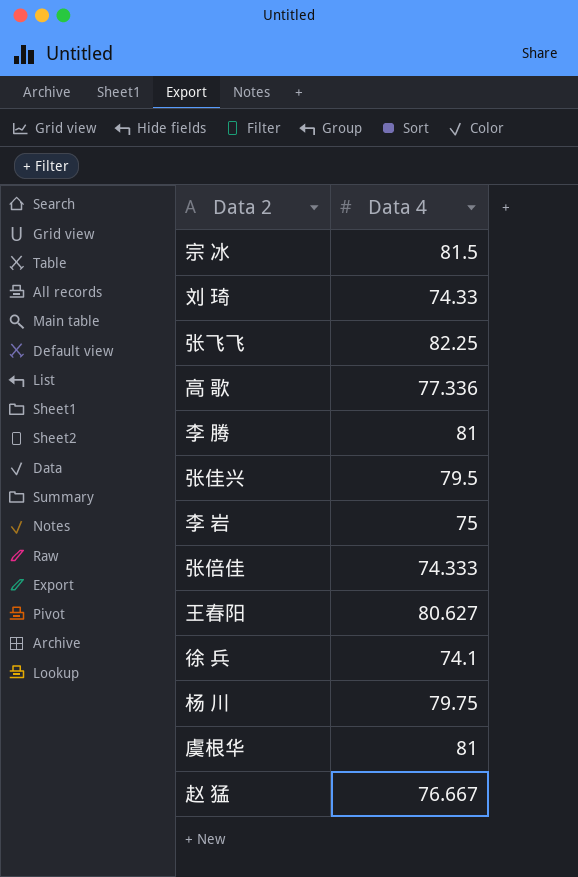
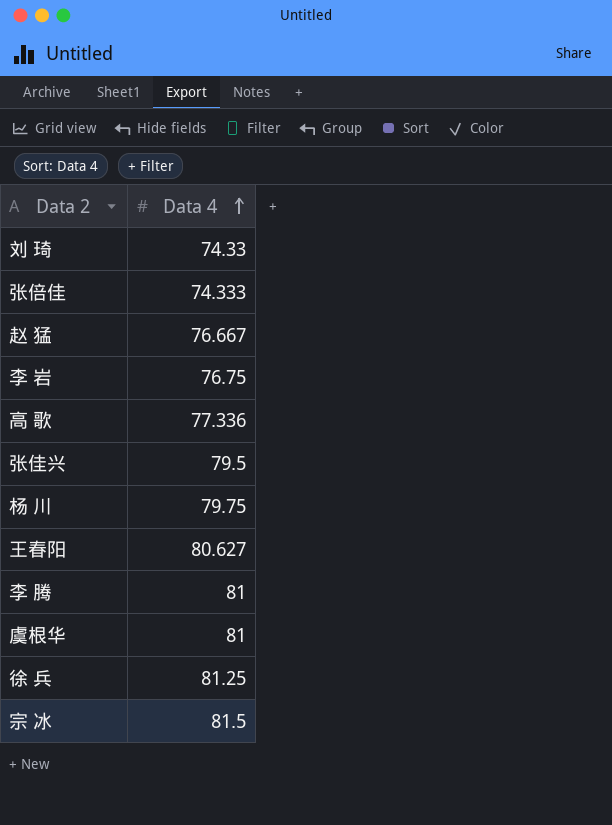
row order: none -> Data 4 ascending
row 张飞飞: 82.25 -> none
李 岩 | Data 4: 75 -> 76.75
徐 兵 | Data 4: 74.1 -> 81.25

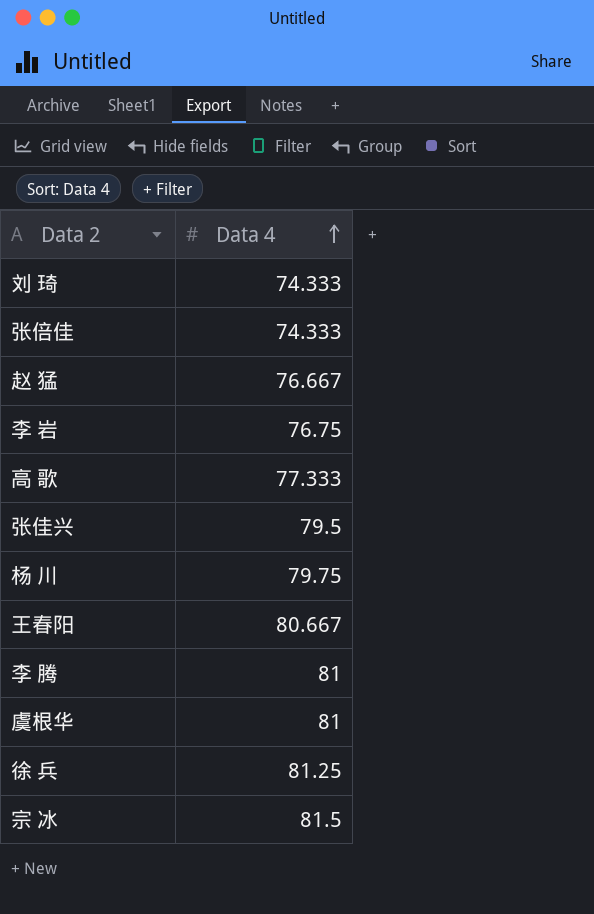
刘 琦 | Data 4: 74.33 -> 74.333
高 歌 | Data 4: 77.336 -> 77.333
王春阳 | Data 4: 80.627 -> 80.667

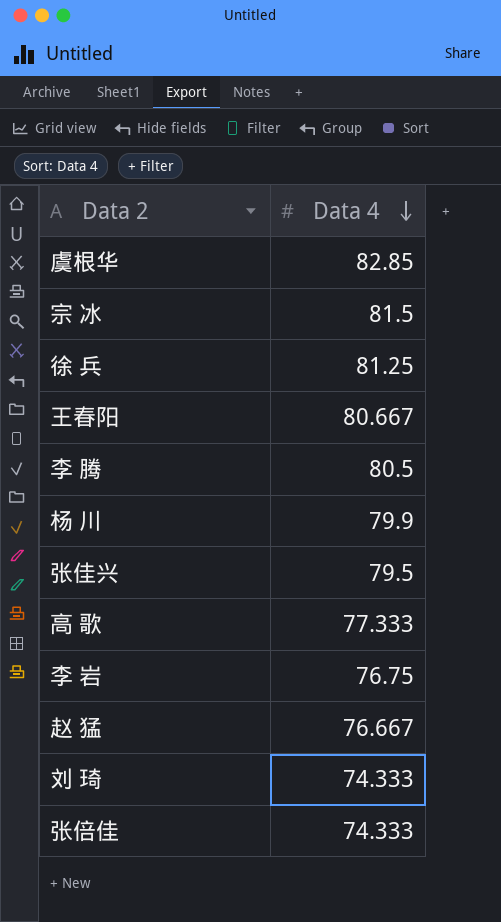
row order: Data 4 ascending -> Data 4 descending
虞根华 | Data 4: 81 -> 82.85
李 腾 | Data 4: 81 -> 80.5
杨 川 | Data 4: 79.75 -> 79.9

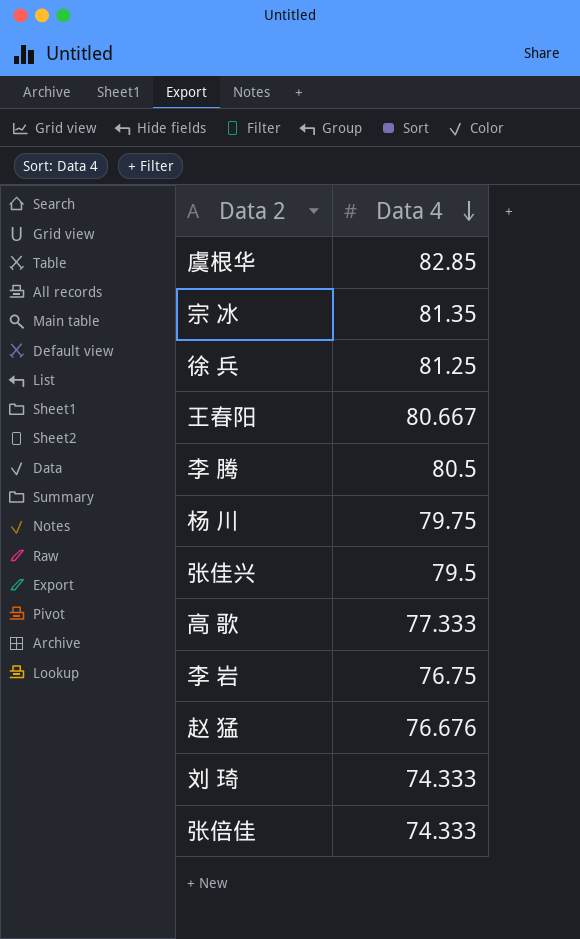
宗 冰 | Data 4: 81.5 -> 81.35
杨 川 | Data 4: 79.9 -> 79.75
赵 猛 | Data 4: 76.667 -> 76.676

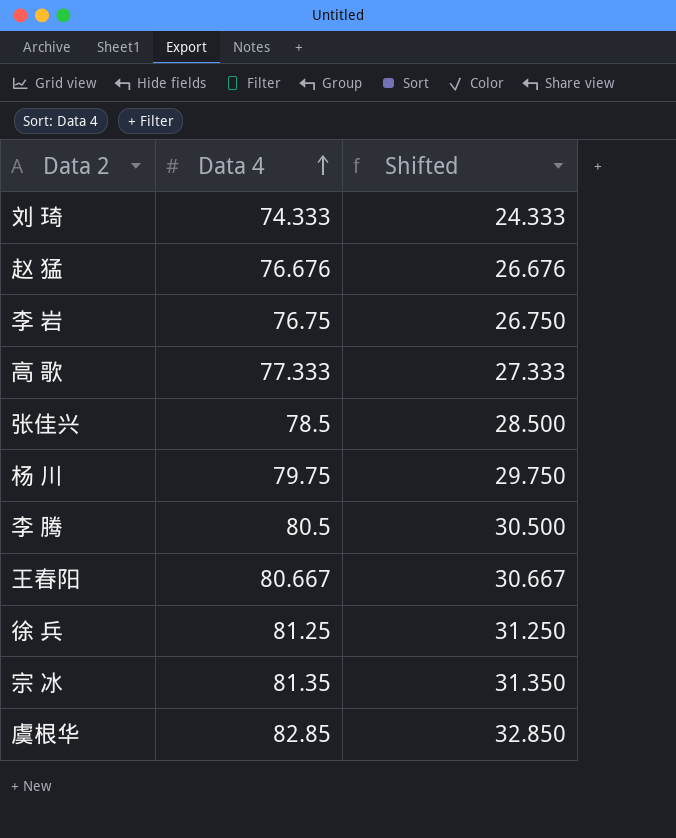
row order: Data 4 descending -> Data 4 ascending
column Shifted | formula: none -> [Data 4] - 50
row 张倍佳: 74.333 -> none
张佳兴 | Data 4: 79.5 -> 78.5

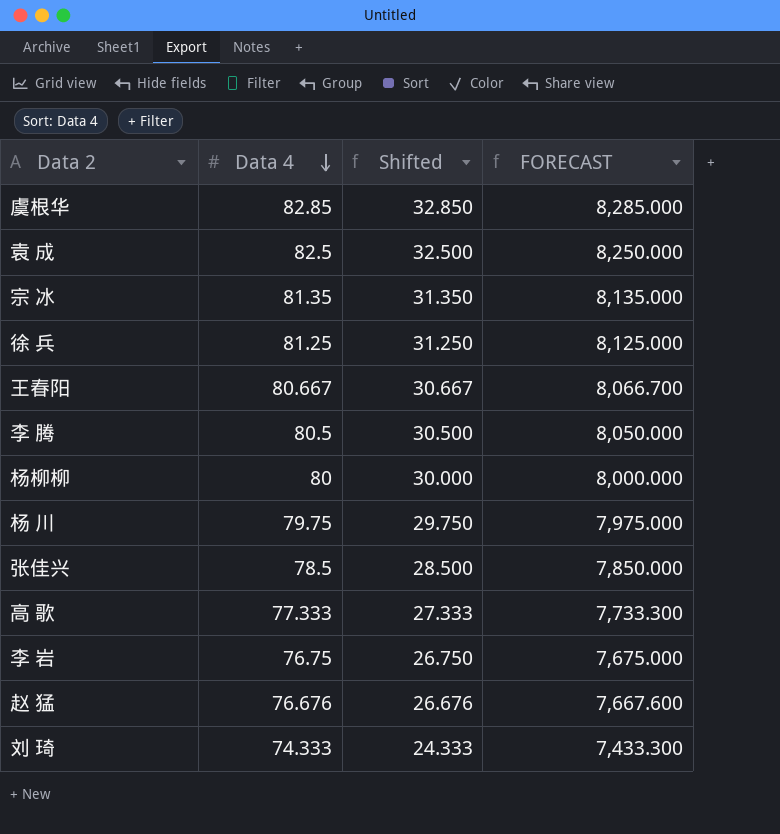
row order: Data 4 ascending -> Data 4 descending
column FORECAST | formula: none -> [Data 4] * 100
row 袁 成: none -> 82.5 | 32.500 | 8,250.000
row 杨柳柳: none -> 80 | 30.000 | 8,000.000

